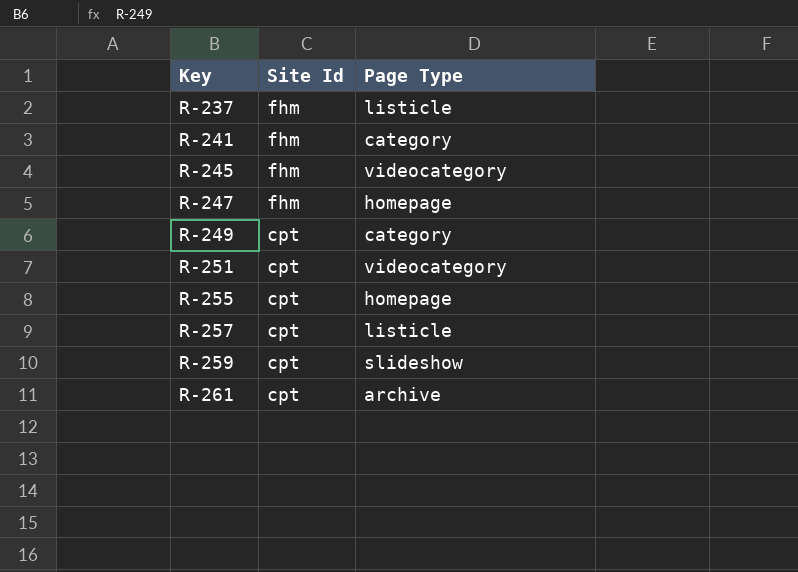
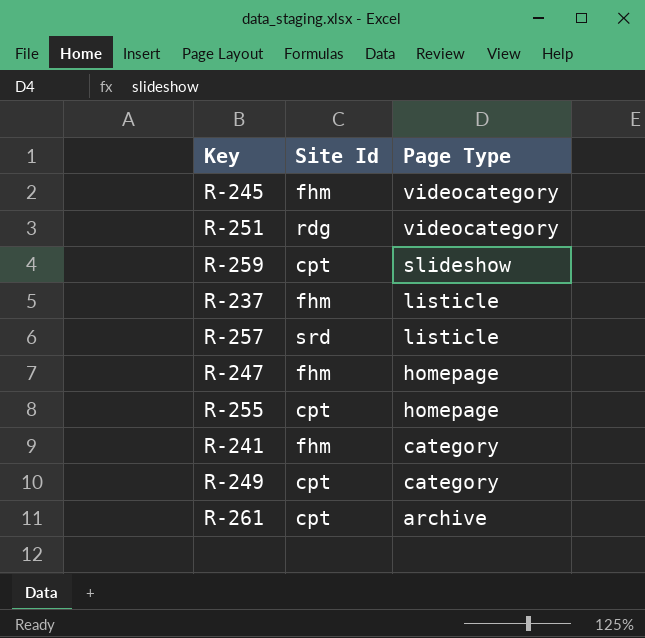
row order: Key ascending -> Page Type descending
R-251 | Site Id: cpt -> rdg
R-257 | Site Id: cpt -> srd

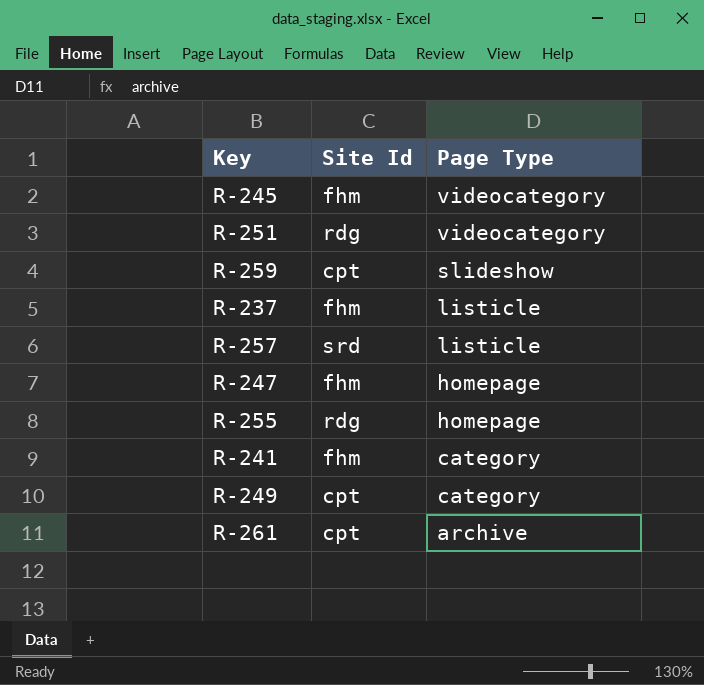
R-255 | Site Id: cpt -> rdg

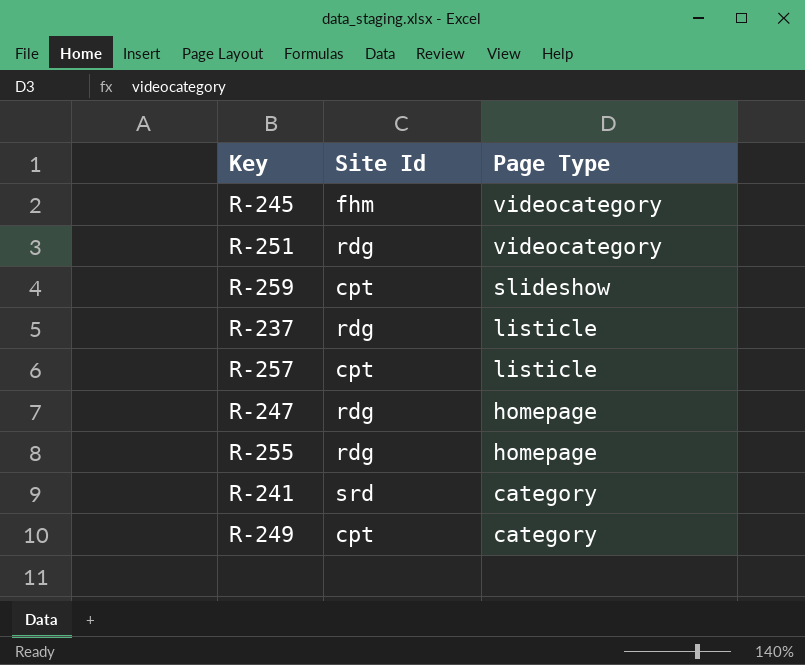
row R-261: cpt | archive -> none
R-237 | Site Id: fhm -> rdg
R-257 | Site Id: srd -> cpt
R-247 | Site Id: fhm -> rdg
R-241 | Site Id: fhm -> srd

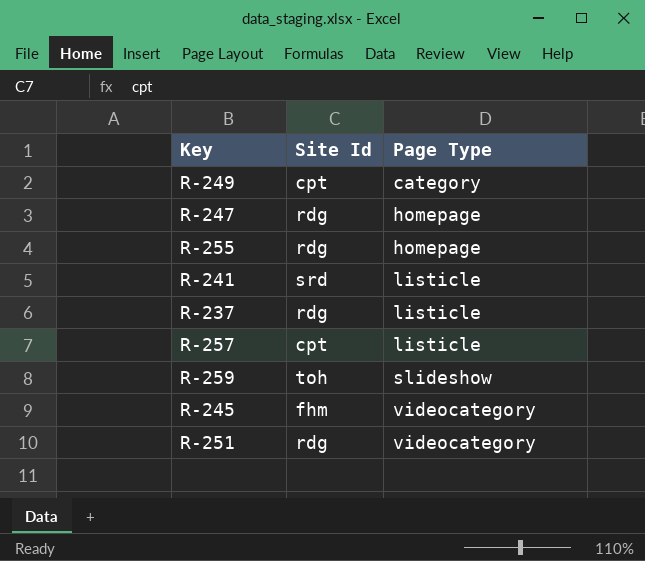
row order: Page Type descending -> Page Type ascending
R-241 | Page Type: category -> listicle
R-259 | Site Id: cpt -> toh

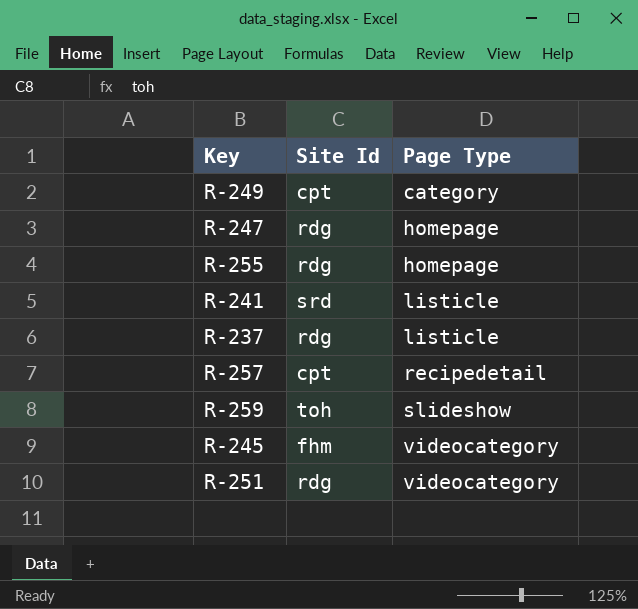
R-257 | Page Type: listicle -> recipedetail

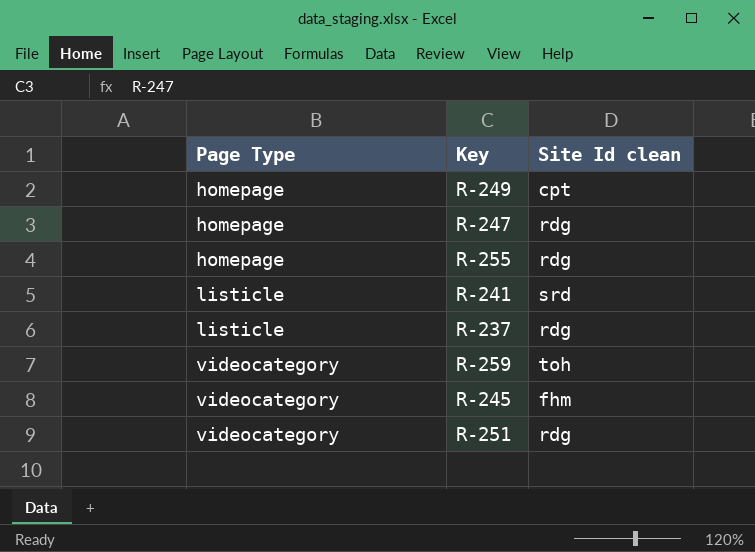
column Page Type | position: 3 -> 1
column name: Site Id -> Site Id clean
row R-257: cpt | recipedetail -> none
R-249 | Page Type: category -> homepage
R-259 | Page Type: slideshow -> videocategory

